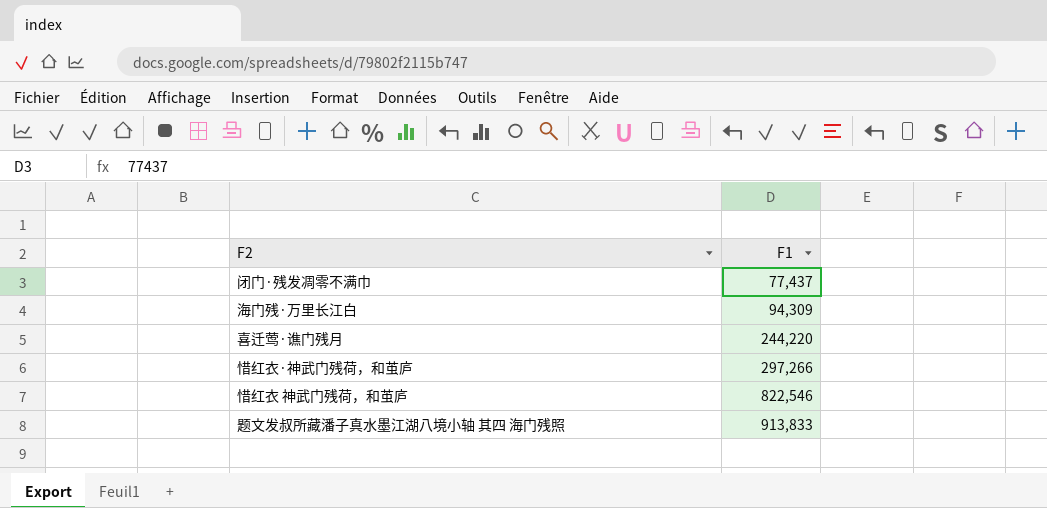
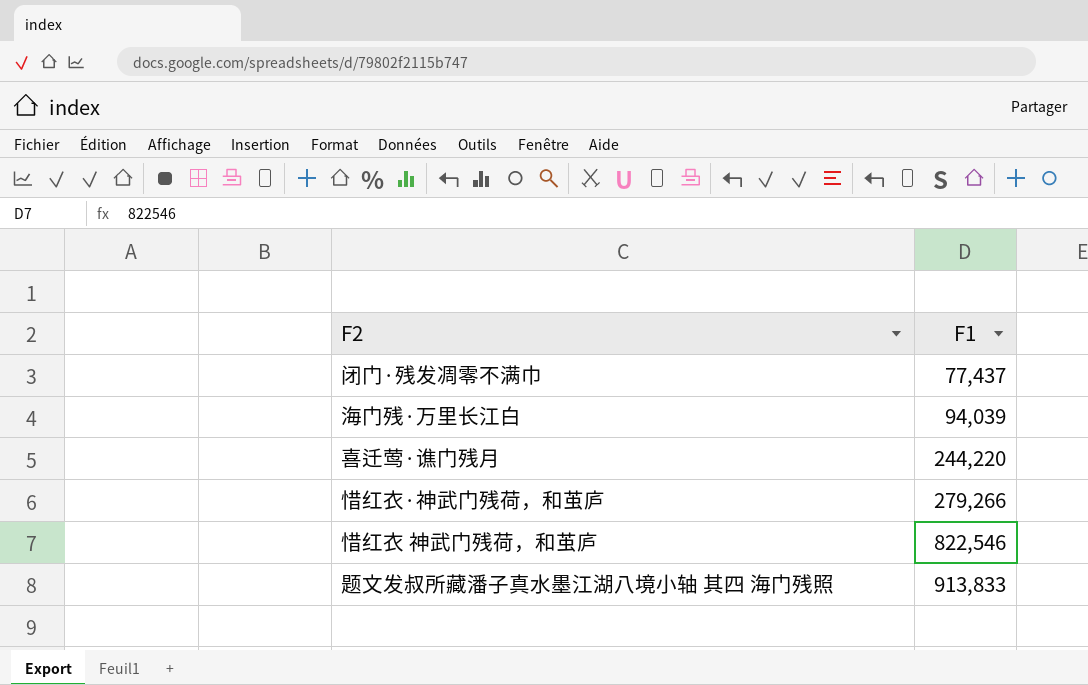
海门残·万里长江白 | F1: 94,309 -> 94,039
惜红衣·神武门残荷，和茧庐 | F1: 297,266 -> 279,266

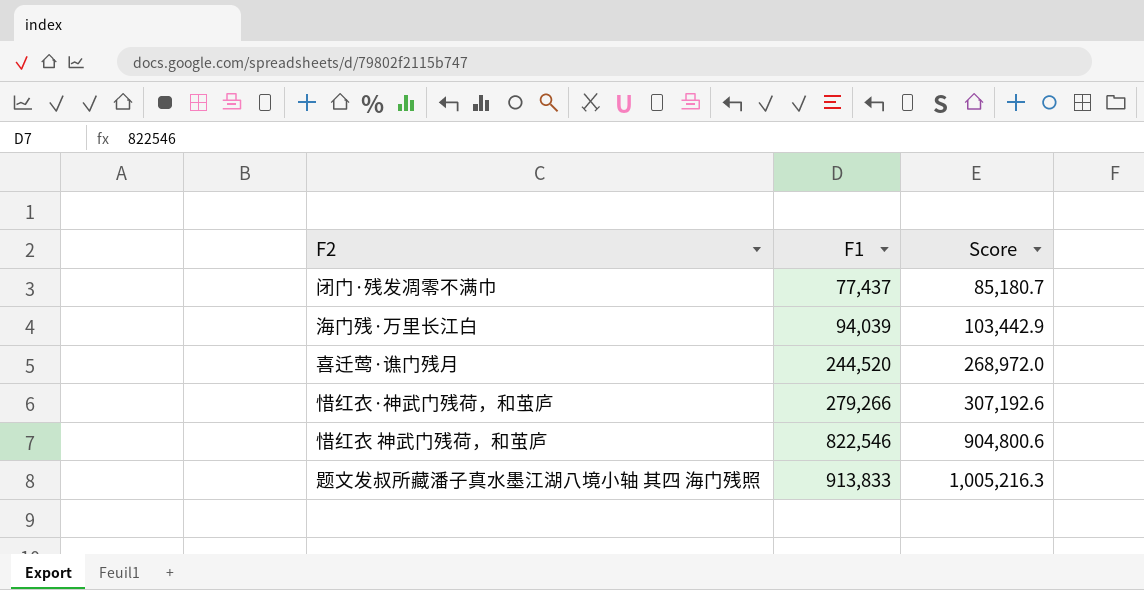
column Score | formula: none -> [F1] * 1.1
喜迁莺·谯门残月 | F1: 244,220 -> 244,520

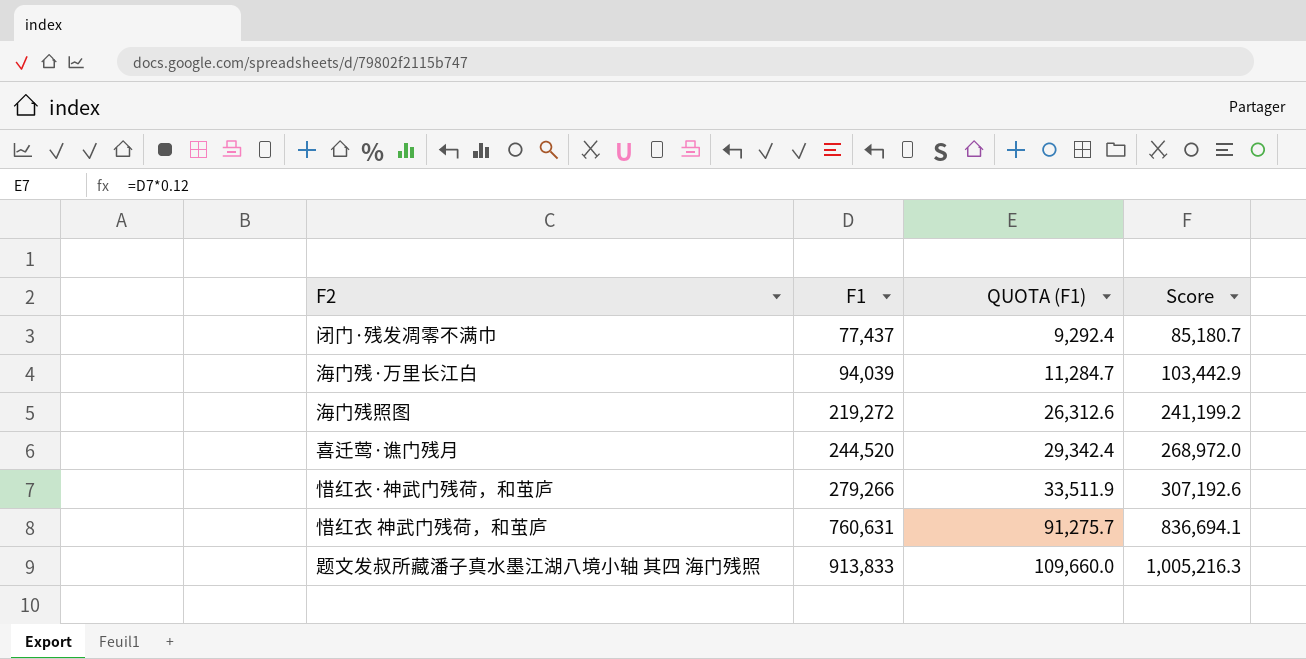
column QUOTA (F1) | formula: none -> [F1] * 0.12
row 海门残照图: none -> 219,272 | 26,312.6 | 241,199.2
惜红衣 神武门残荷，和茧庐 | F1: 822,546 -> 760,631
惜红衣 神武门残荷，和茧庐 | Score: 904,800.6 -> 836,694.1

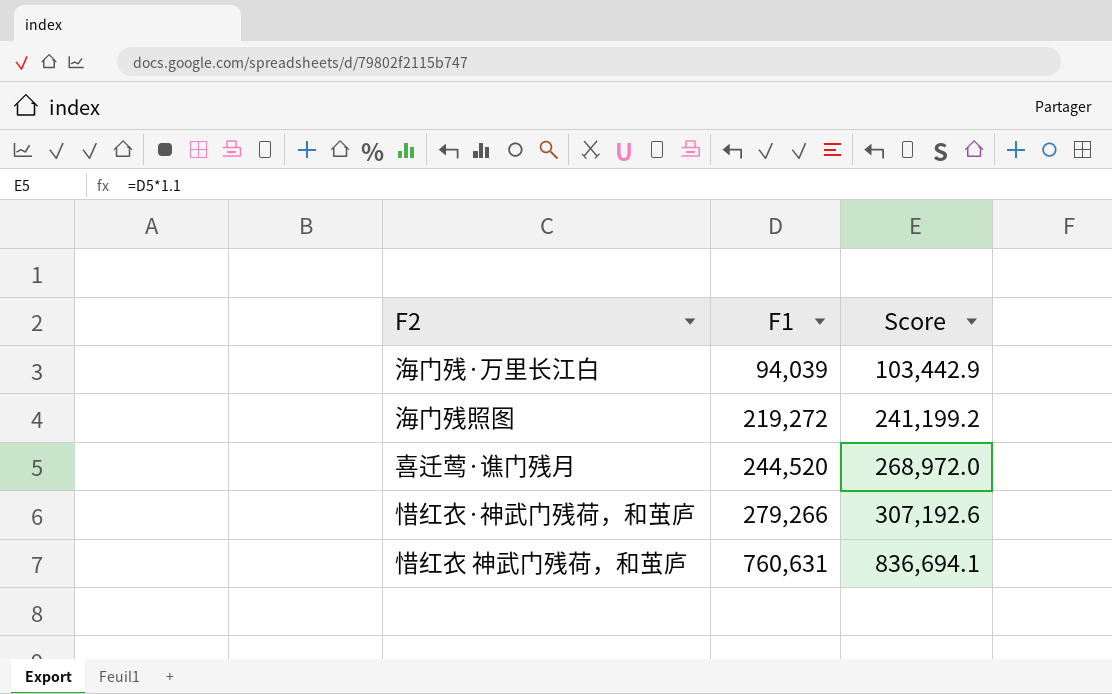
column QUOTA (F1) | formula: [F1] * 0.12 -> none
row 闭门·残发凋零不满巾: 77,437 | 9,292.4 | 85,180.7 -> none
row 题文发叔所藏潘子真水墨江湖八境小轴 其四 海门残照: 913,833 | 109,660.0 | 1,005,216.3 -> none

